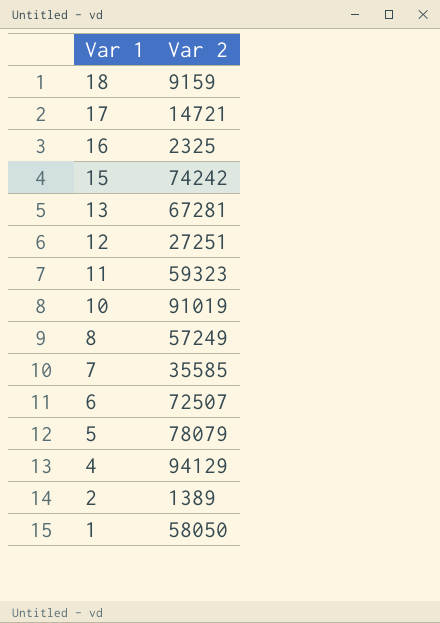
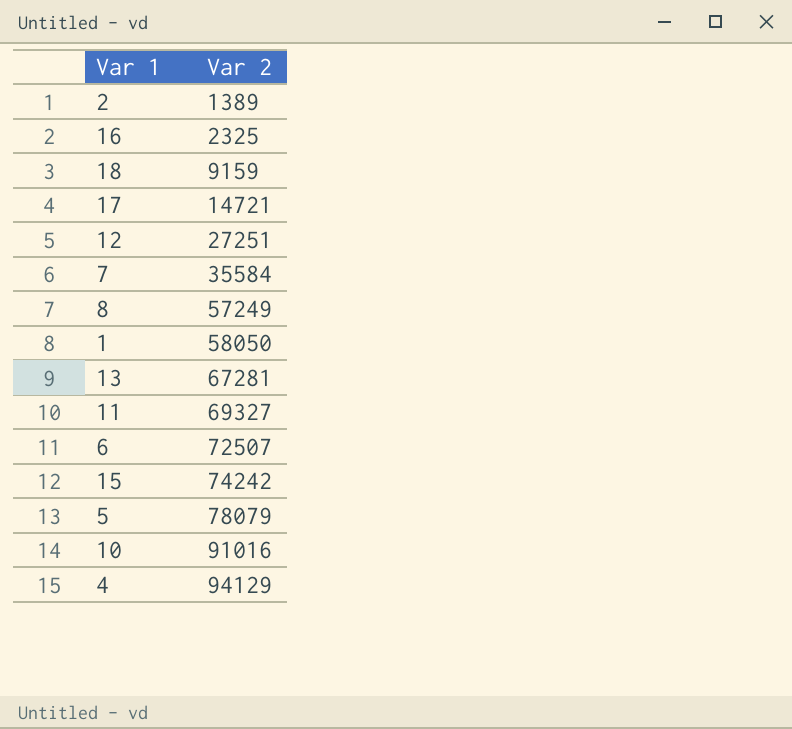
row order: Var 1 descending -> Var 2 ascending
7 | Var 2: 35585 -> 35584
11 | Var 2: 59323 -> 69327
10 | Var 2: 91019 -> 91016

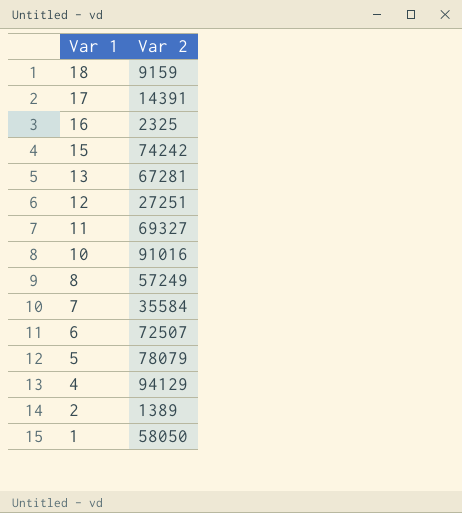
row order: Var 2 ascending -> Var 1 descending
17 | Var 2: 14721 -> 14391

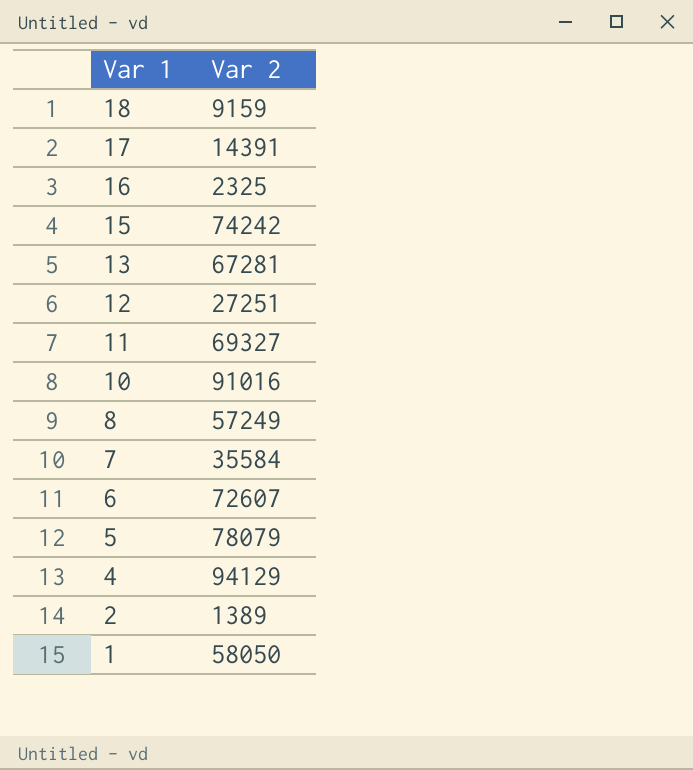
6 | Var 2: 72507 -> 72607

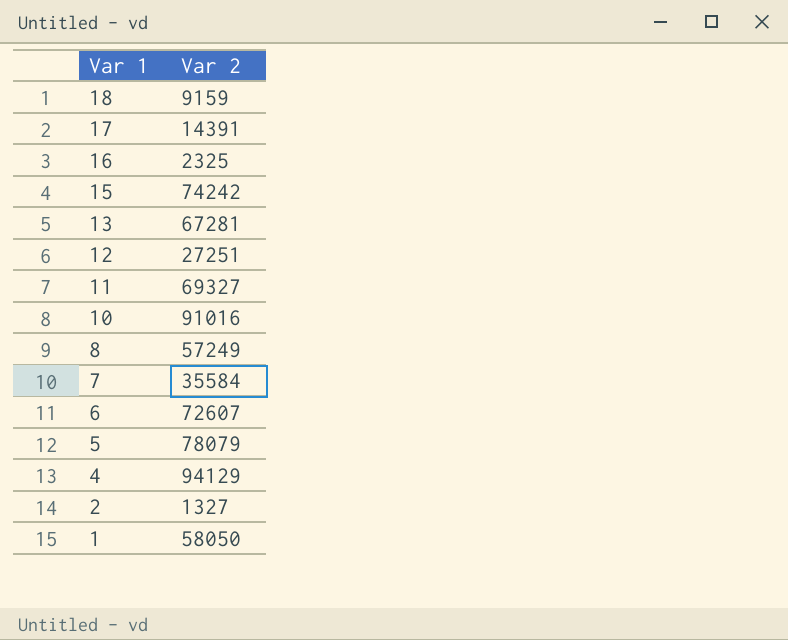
2 | Var 2: 1389 -> 1327

